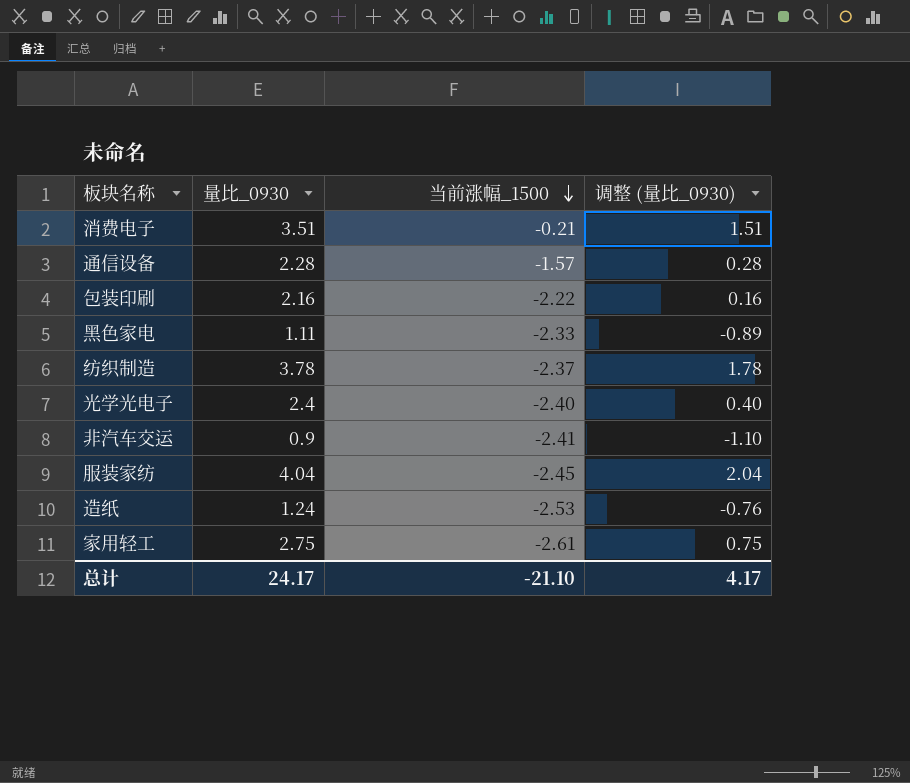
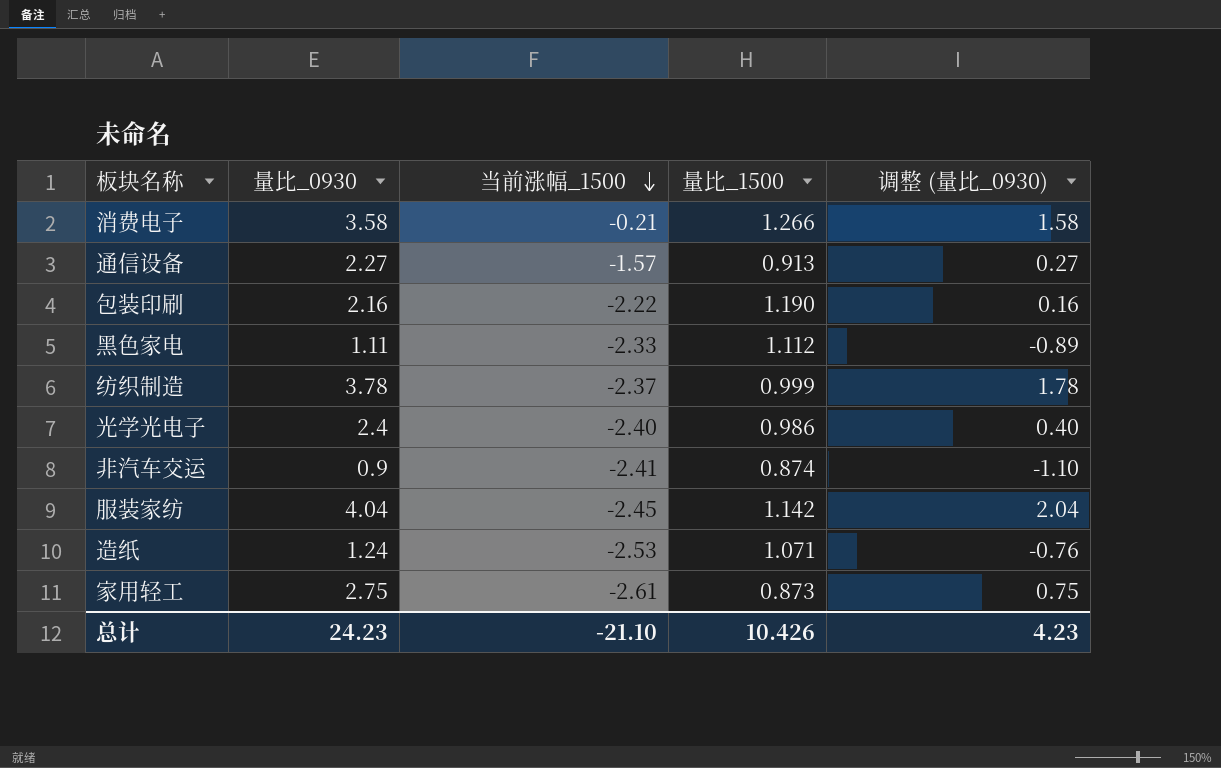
column 量比_1500 | position: none -> 4
消费电子 | 量比_0930: 3.51 -> 3.58
消费电子 | 调整 (量比_0930): 1.51 -> 1.58
通信设备 | 量比_0930: 2.28 -> 2.27
通信设备 | 调整 (量比_0930): 0.28 -> 0.27
总计 | 量比_0930: 24.17 -> 24.23
总计 | 调整 (量比_0930): 4.17 -> 4.23

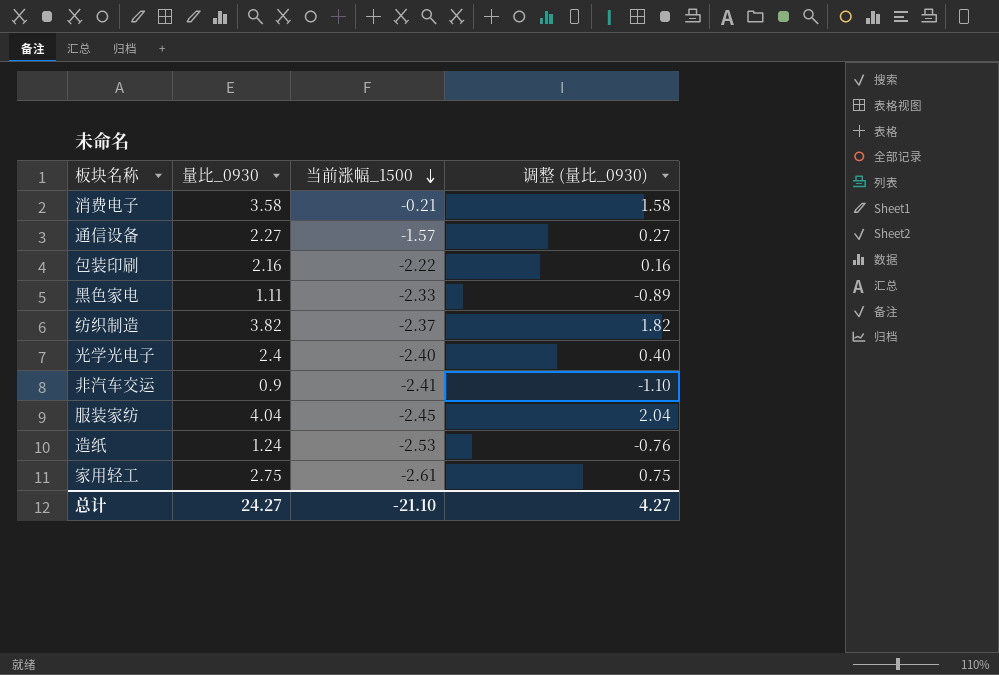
column 量比_1500 | position: 4 -> none
纺织制造 | 量比_0930: 3.78 -> 3.82
纺织制造 | 调整 (量比_0930): 1.78 -> 1.82
总计 | 量比_0930: 24.23 -> 24.27
总计 | 调整 (量比_0930): 4.23 -> 4.27

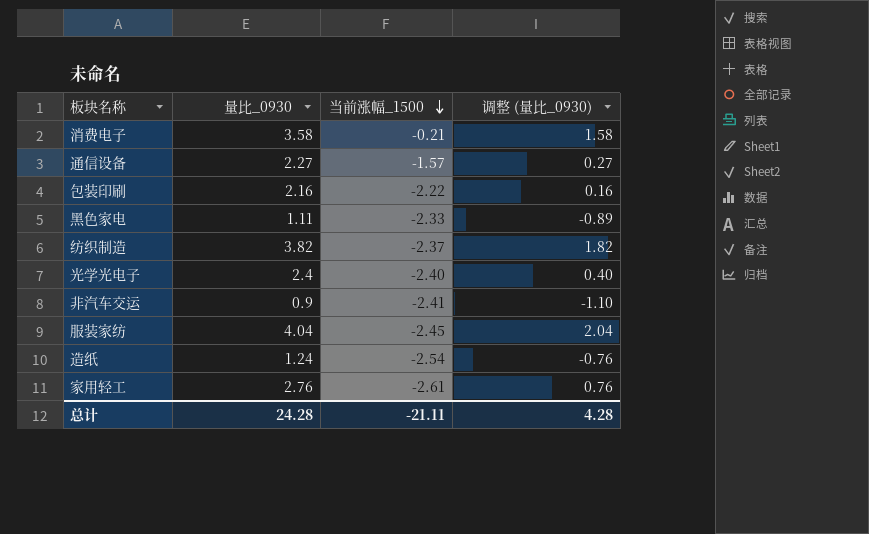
造纸 | 当前涨幅_1500: -2.53 -> -2.54
家用轻工 | 量比_0930: 2.75 -> 2.76
家用轻工 | 调整 (量比_0930): 0.75 -> 0.76
总计 | 量比_0930: 24.27 -> 24.28
总计 | 当前涨幅_1500: -21.10 -> -21.11
总计 | 调整 (量比_0930): 4.27 -> 4.28

